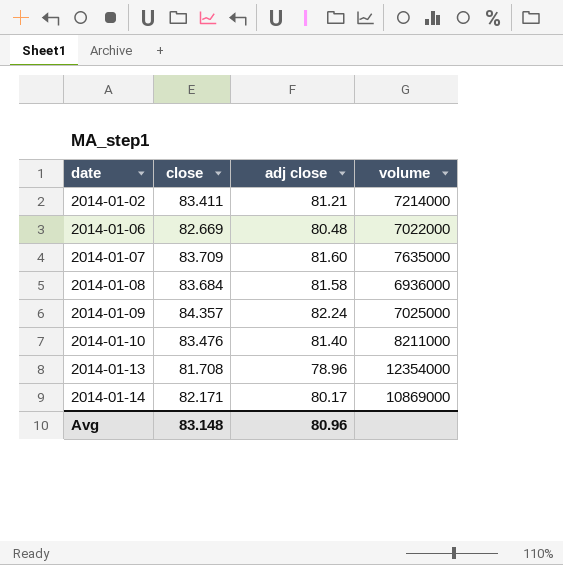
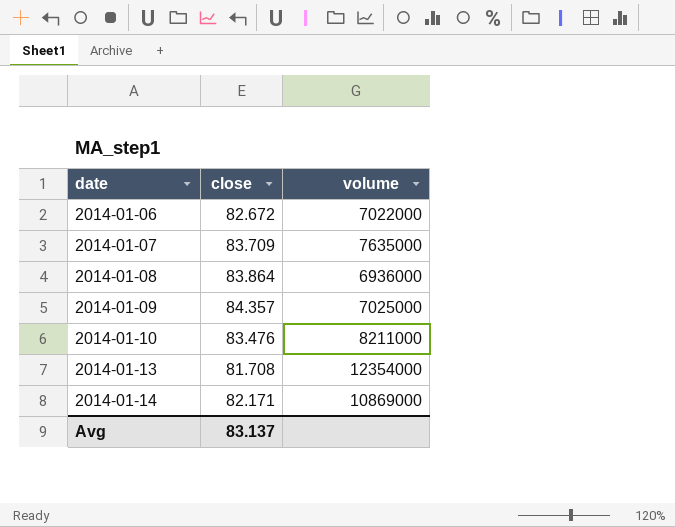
column adj close | position: 3 -> none
row 2014-01-02: 83.411 | 81.21 | 7214000 -> none
2014-01-06 | close: 82.669 -> 82.672
2014-01-08 | close: 83.684 -> 83.864
Avg | close: 83.148 -> 83.137

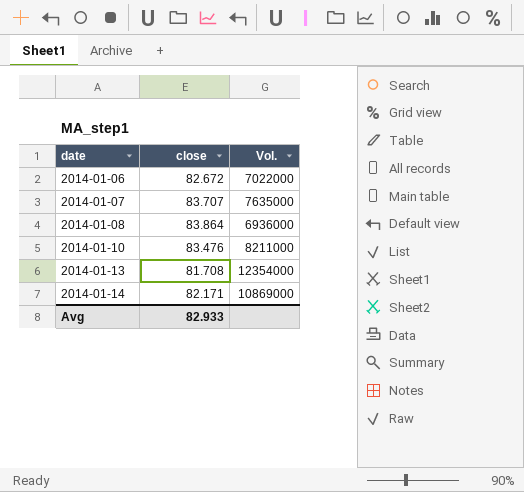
column name: volume -> Vol.
row 2014-01-09: 84.357 | 7025000 -> none
2014-01-07 | close: 83.709 -> 83.707
Avg | close: 83.137 -> 82.933

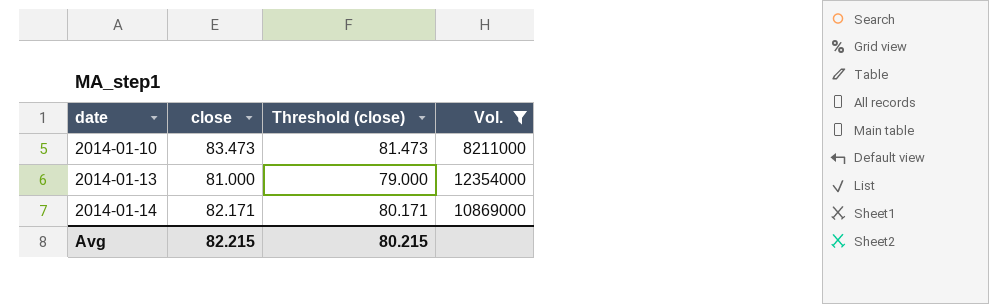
filter: none -> Vol. >= 8211000
column Threshold (close) | formula: none -> [close] - 2
2014-01-10 | close: 83.476 -> 83.473
2014-01-13 | close: 81.708 -> 81.000
Avg | close: 82.933 -> 82.215

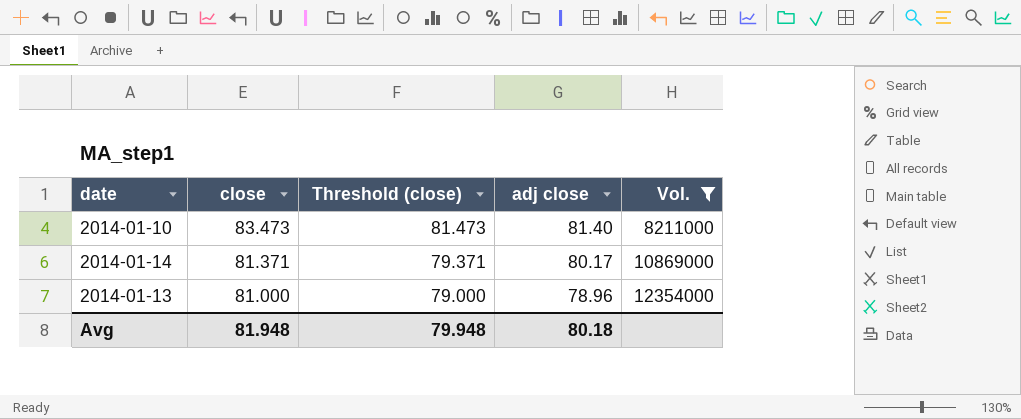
row order: date ascending -> close descending
column adj close | position: none -> 4
2014-01-14 | close: 82.171 -> 81.371
2014-01-14 | Threshold (close): 80.171 -> 79.371
Avg | close: 82.215 -> 81.948
Avg | Threshold (close): 80.215 -> 79.948

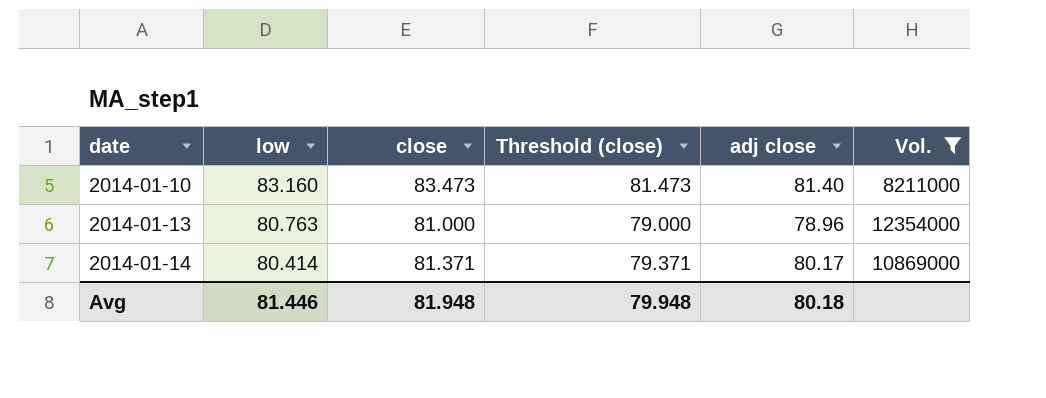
row order: close descending -> date ascending
column low | position: none -> 2

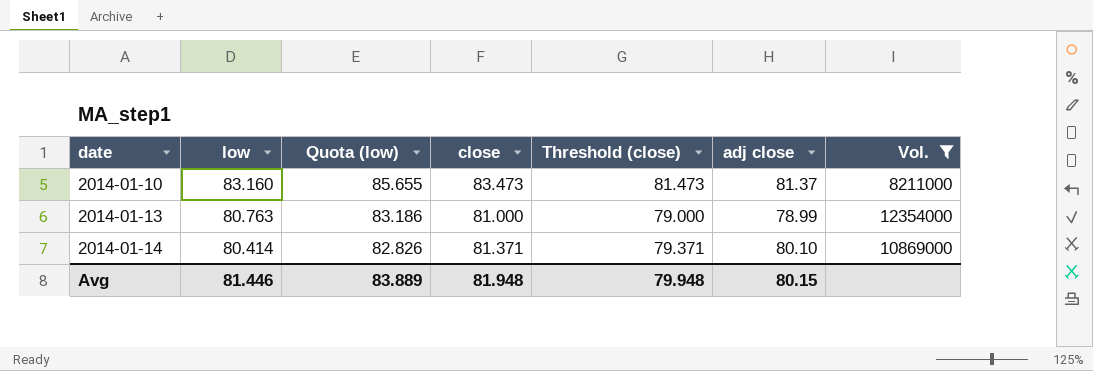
column Quota (low) | formula: none -> [low] * 1.03
2014-01-10 | adj close: 81.40 -> 81.37
2014-01-13 | adj close: 78.96 -> 78.99
2014-01-14 | adj close: 80.17 -> 80.10
Avg | adj close: 80.18 -> 80.15

